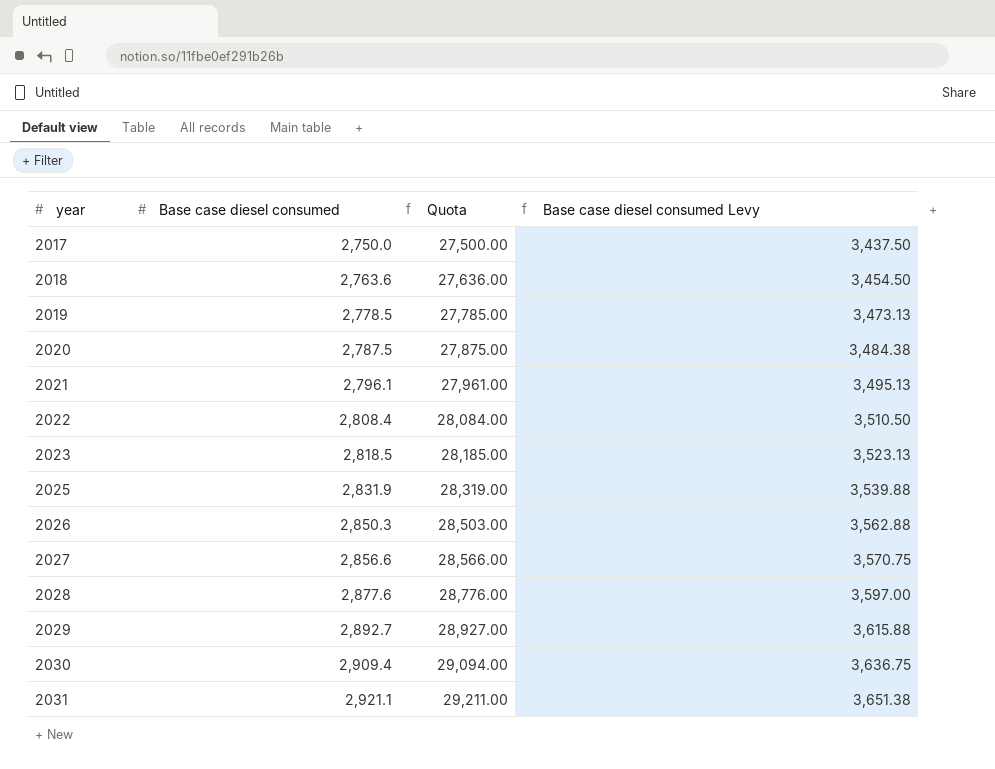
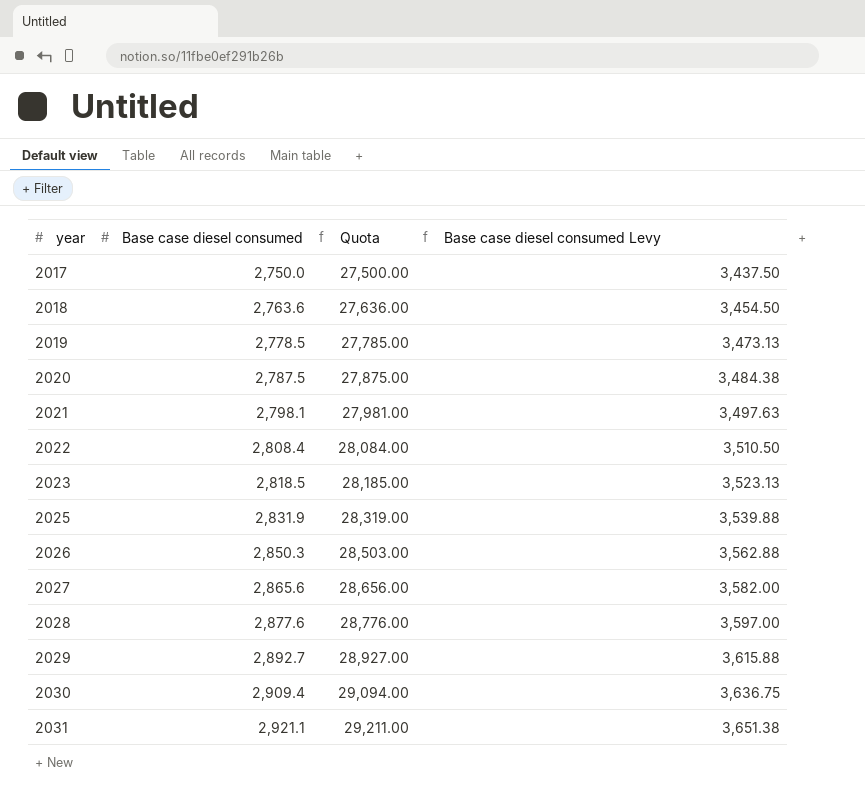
2021 | Base case diesel consumed: 2,796.1 -> 2,798.1
2021 | Quota: 27,961.00 -> 27,981.00
2021 | Base case diesel consumed Levy: 3,495.13 -> 3,497.63
2027 | Base case diesel consumed: 2,856.6 -> 2,865.6
2027 | Quota: 28,566.00 -> 28,656.00
2027 | Base case diesel consumed Levy: 3,570.75 -> 3,582.00

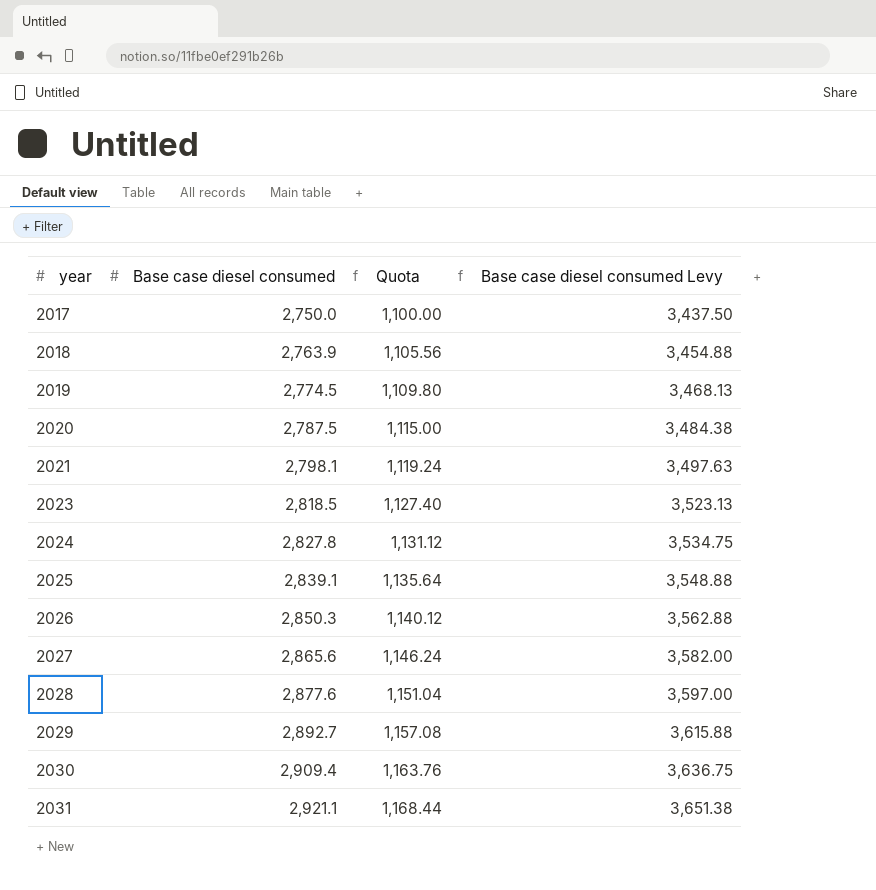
column Quota | formula: [Base case diesel consumed] * 10 -> [Base case diesel consumed] * 0.4
row 2022: 2,808.4 | 28,084.00 | 3,510.50 -> none
2018 | Base case diesel consumed: 2,763.6 -> 2,763.9
2018 | Base case diesel consumed Levy: 3,454.50 -> 3,454.88
2019 | Base case diesel consumed: 2,778.5 -> 2,774.5
2019 | Base case diesel consumed Levy: 3,473.13 -> 3,468.13
row 2024: none -> 2,827.8 | 1,131.12 | 3,534.75
2025 | Base case diesel consumed: 2,831.9 -> 2,839.1
2025 | Base case diesel consumed Levy: 3,539.88 -> 3,548.88

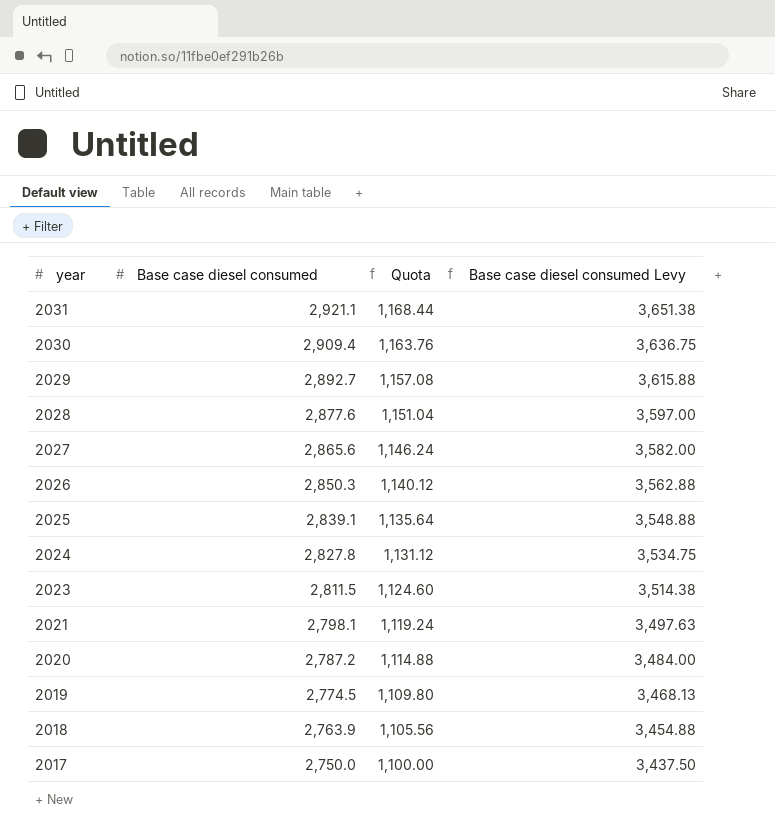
row order: year ascending -> year descending
2023 | Base case diesel consumed: 2,818.5 -> 2,811.5
2023 | Quota: 1,127.40 -> 1,124.60
2023 | Base case diesel consumed Levy: 3,523.13 -> 3,514.38
2020 | Base case diesel consumed: 2,787.5 -> 2,787.2
2020 | Quota: 1,115.00 -> 1,114.88
2020 | Base case diesel consumed Levy: 3,484.38 -> 3,484.00

